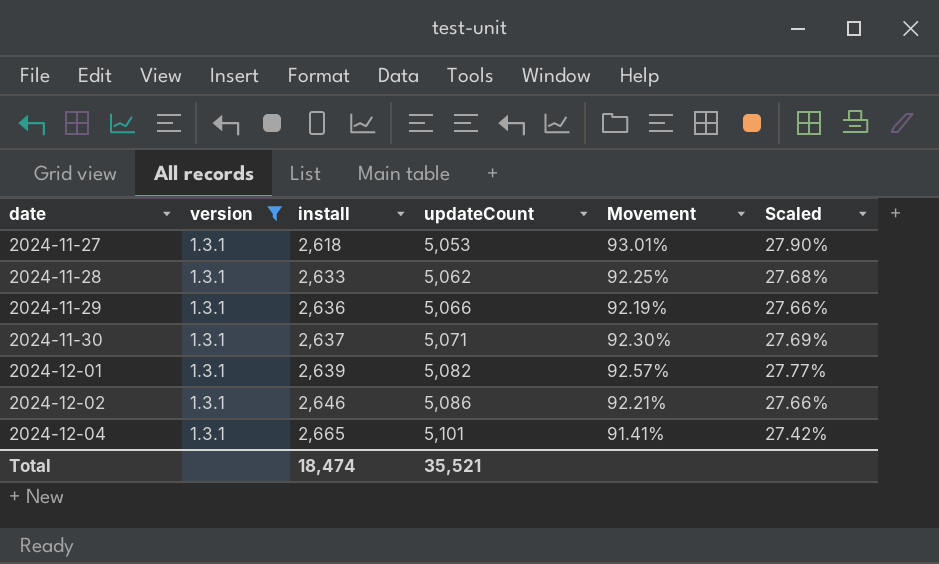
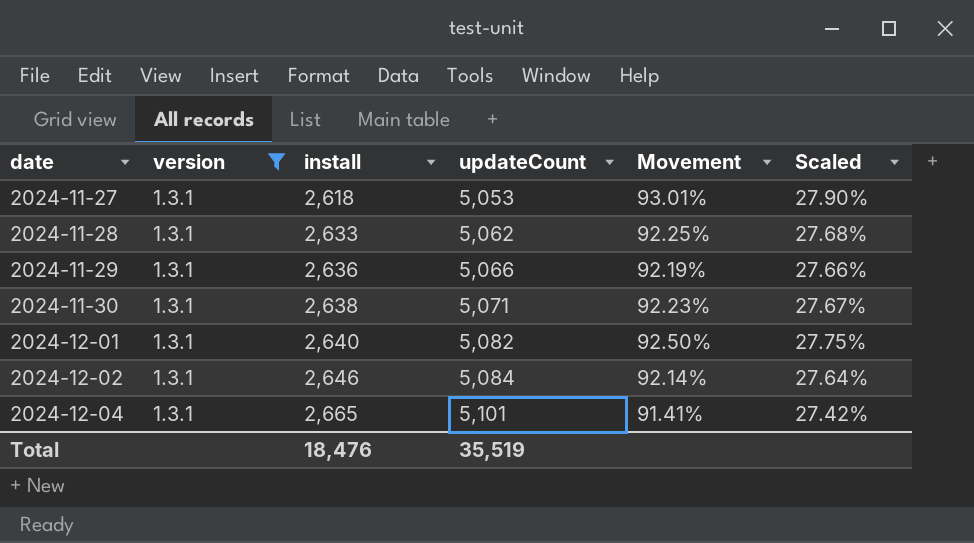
2024-11-30 | install: 2,637 -> 2,638
2024-11-30 | Movement: 92.30% -> 92.23%
2024-11-30 | Scaled: 27.69% -> 27.67%
2024-12-01 | install: 2,639 -> 2,640
2024-12-01 | Movement: 92.57% -> 92.50%
2024-12-01 | Scaled: 27.77% -> 27.75%
2024-12-02 | updateCount: 5,086 -> 5,084
2024-12-02 | Movement: 92.21% -> 92.14%
2024-12-02 | Scaled: 27.66% -> 27.64%
Total | install: 18,474 -> 18,476
Total | updateCount: 35,521 -> 35,519

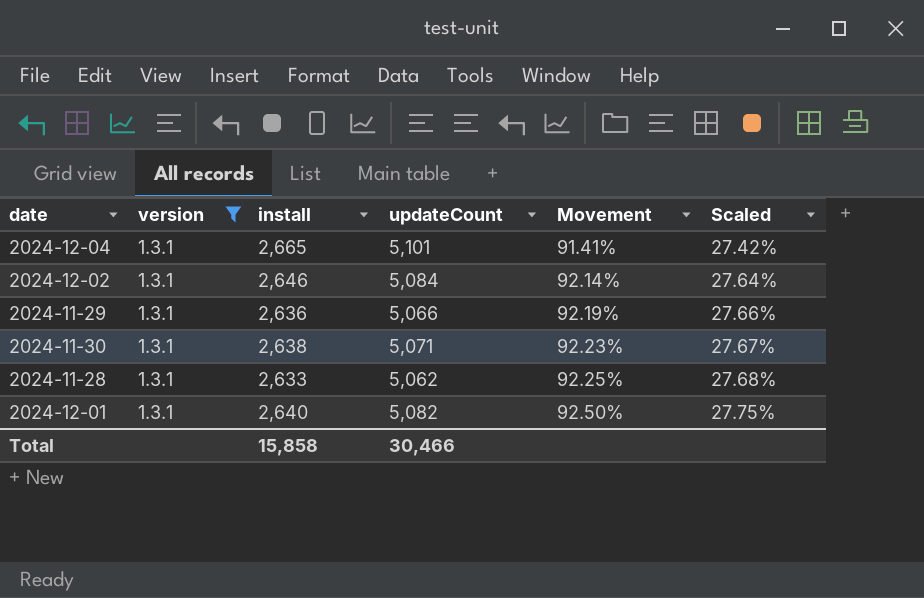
row order: date ascending -> Movement ascending
row 2024-11-27: 1.3.1 | 2,618 | 5,053 | 93.01% | 27.90% -> none
Total | install: 18,476 -> 15,858
Total | updateCount: 35,519 -> 30,466

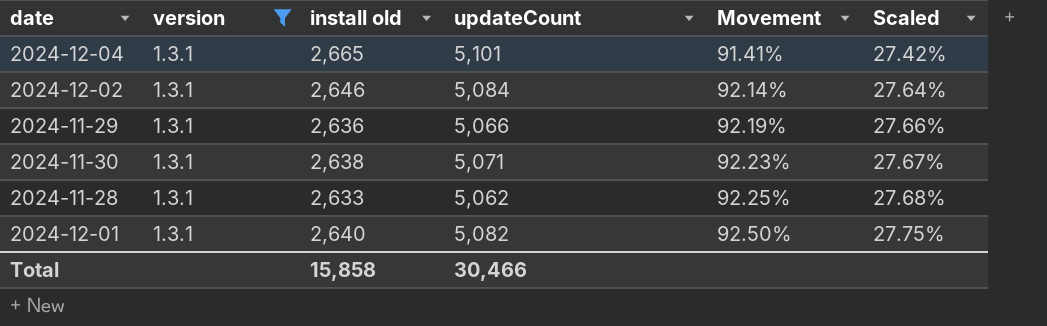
column name: install -> install old

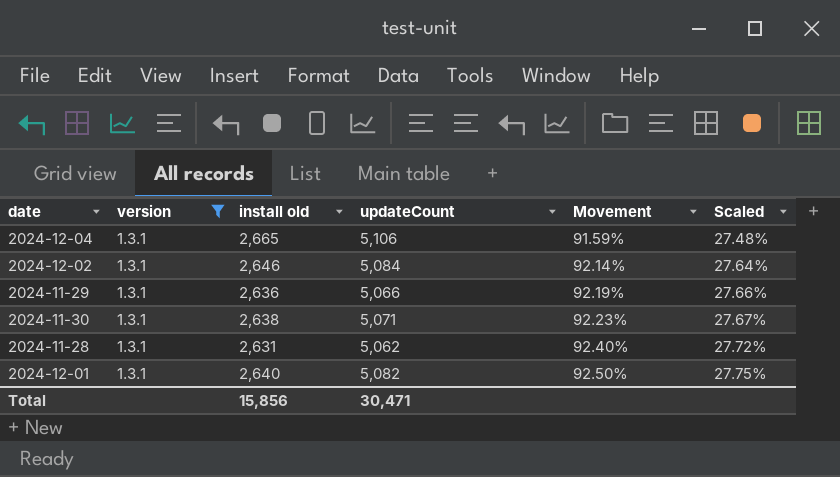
2024-12-04 | updateCount: 5,101 -> 5,106
2024-12-04 | Movement: 91.41% -> 91.59%
2024-12-04 | Scaled: 27.42% -> 27.48%
2024-11-28 | install old: 2,633 -> 2,631
2024-11-28 | Movement: 92.25% -> 92.40%
2024-11-28 | Scaled: 27.68% -> 27.72%
Total | install old: 15,858 -> 15,856
Total | updateCount: 30,466 -> 30,471

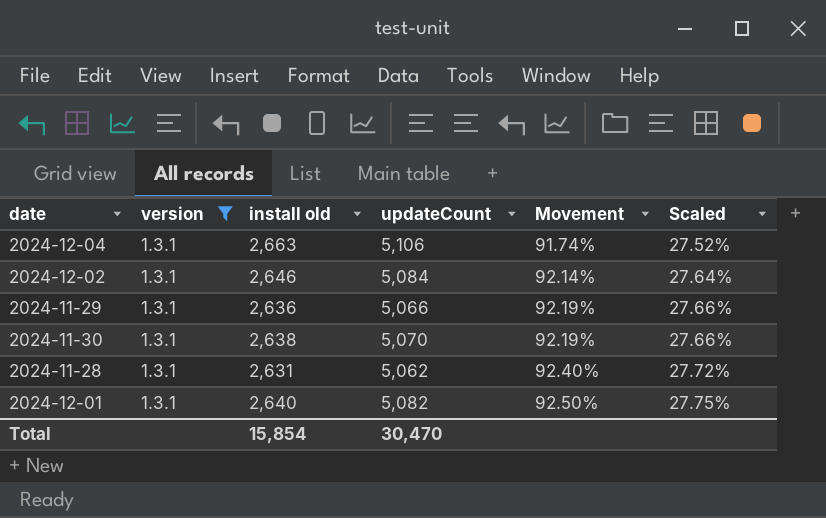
2024-12-04 | install old: 2,665 -> 2,663
2024-12-04 | Movement: 91.59% -> 91.74%
2024-12-04 | Scaled: 27.48% -> 27.52%
2024-11-30 | updateCount: 5,071 -> 5,070
2024-11-30 | Movement: 92.23% -> 92.19%
2024-11-30 | Scaled: 27.67% -> 27.66%
Total | install old: 15,856 -> 15,854
Total | updateCount: 30,471 -> 30,470

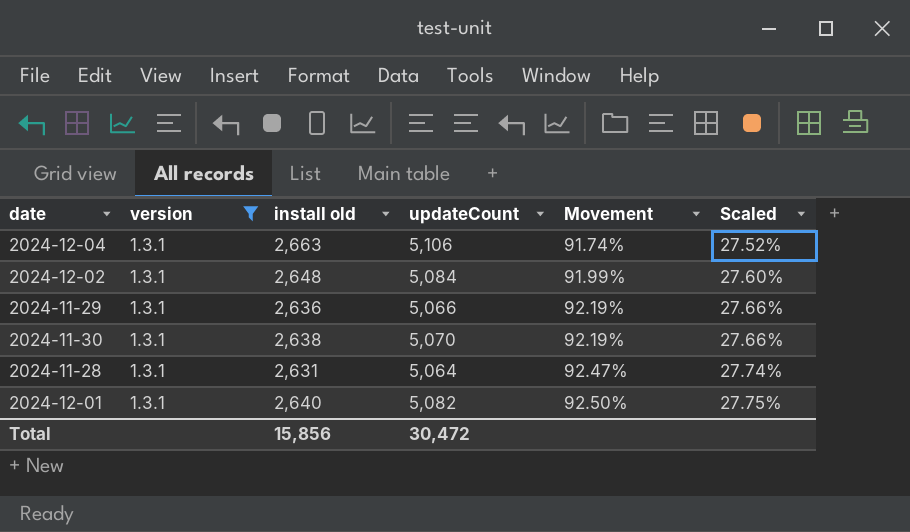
2024-12-02 | install old: 2,646 -> 2,648
2024-12-02 | Movement: 92.14% -> 91.99%
2024-12-02 | Scaled: 27.64% -> 27.60%
2024-11-28 | updateCount: 5,062 -> 5,064
2024-11-28 | Movement: 92.40% -> 92.47%
2024-11-28 | Scaled: 27.72% -> 27.74%
Total | install old: 15,854 -> 15,856
Total | updateCount: 30,470 -> 30,472

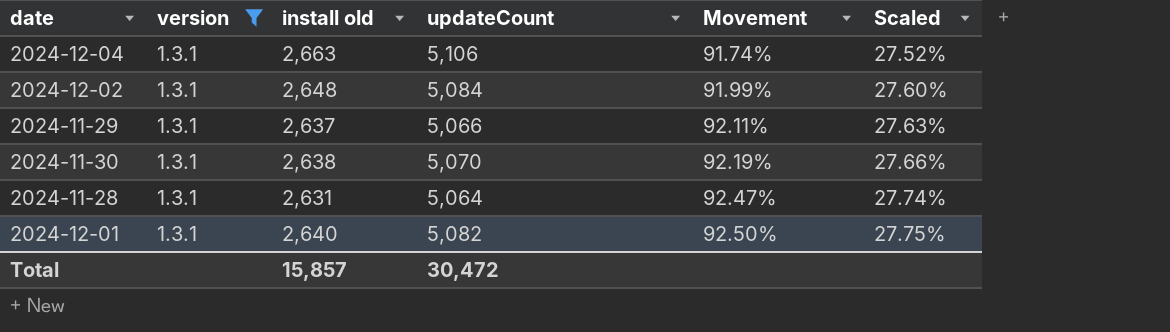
2024-11-29 | install old: 2,636 -> 2,637
2024-11-29 | Movement: 92.19% -> 92.11%
2024-11-29 | Scaled: 27.66% -> 27.63%
Total | install old: 15,856 -> 15,857

